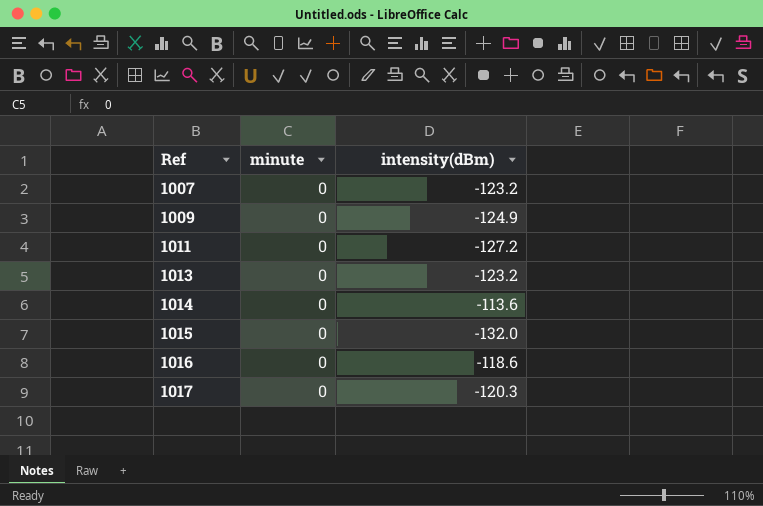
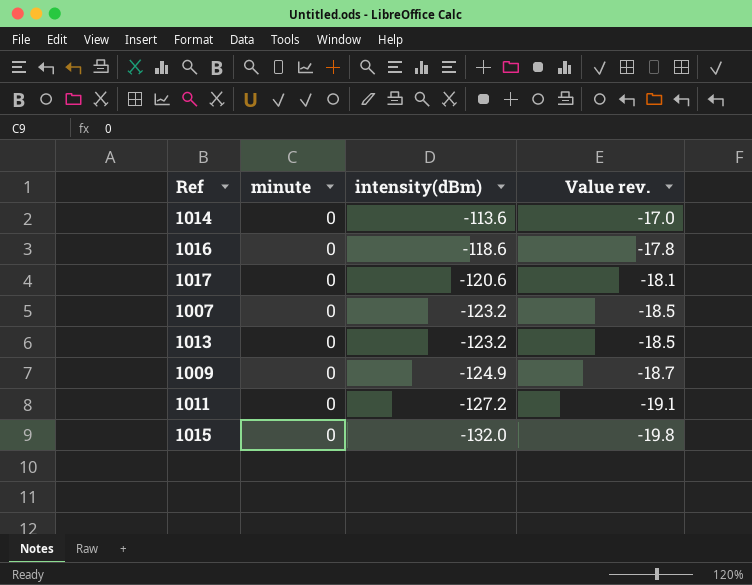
row order: Ref ascending -> intensity(dBm) descending
column Value rev. | formula: none -> [intensity(dBm)] * 0.15
1017 | intensity(dBm): -120.3 -> -120.6

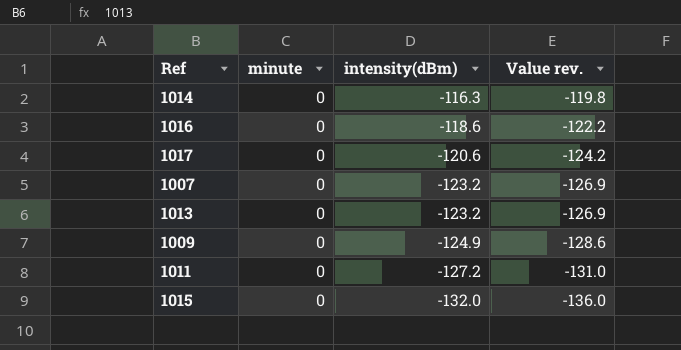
column Value rev. | formula: [intensity(dBm)] * 0.15 -> [intensity(dBm)] * 1.03
1014 | intensity(dBm): -113.6 -> -116.3

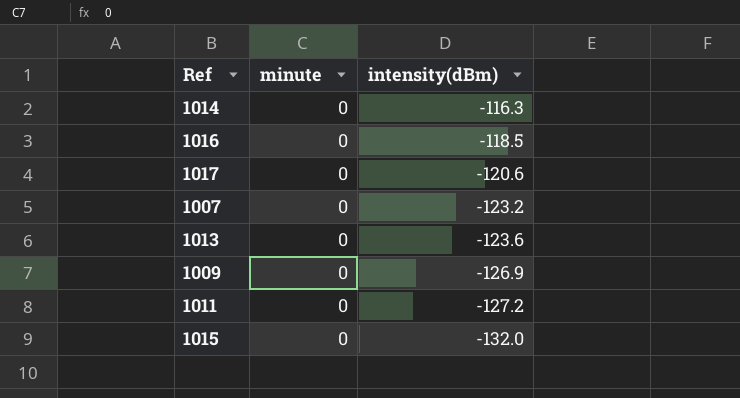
column Value rev. | formula: [intensity(dBm)] * 1.03 -> none
1016 | intensity(dBm): -118.6 -> -118.5
1013 | intensity(dBm): -123.2 -> -123.6
1009 | intensity(dBm): -124.9 -> -126.9

